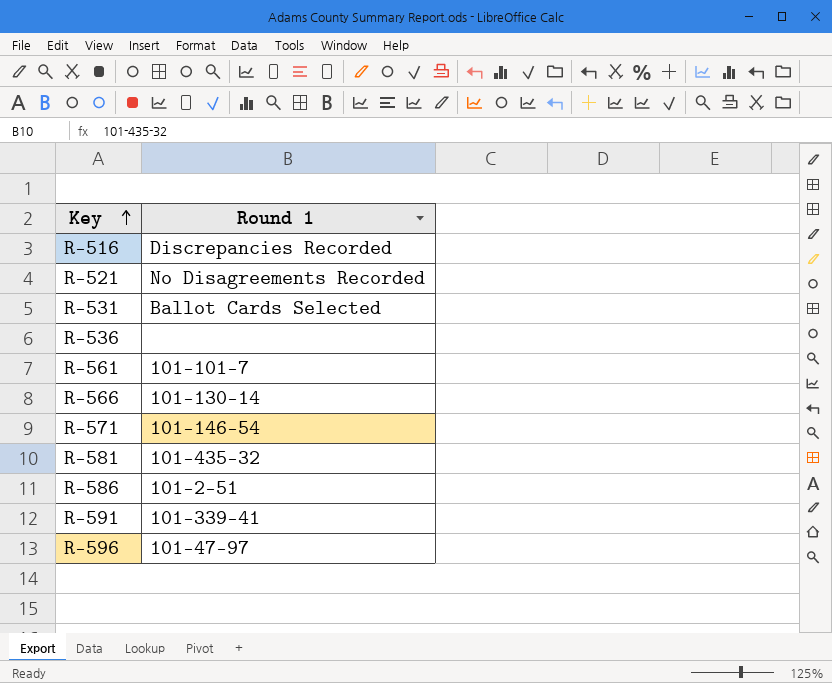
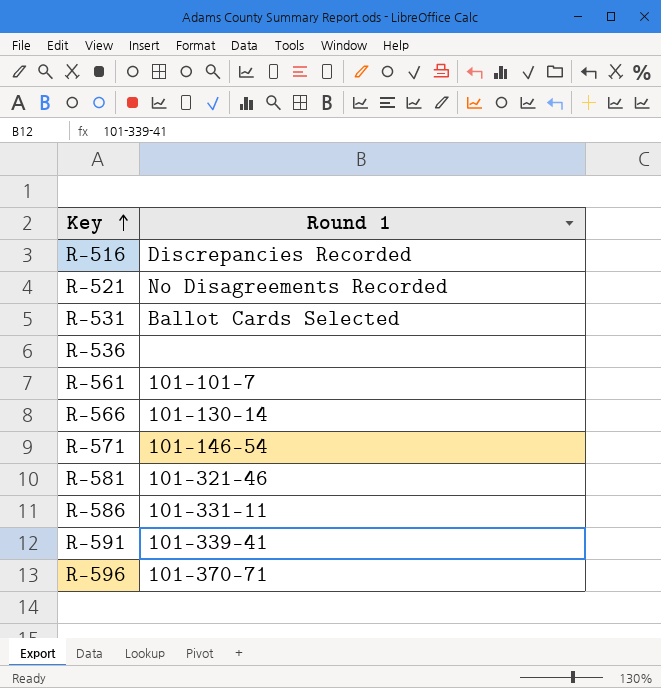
R-581 | Round 1: 101-435-32 -> 101-321-46
R-586 | Round 1: 101-2-51 -> 101-331-11
R-596 | Round 1: 101-47-97 -> 101-370-71

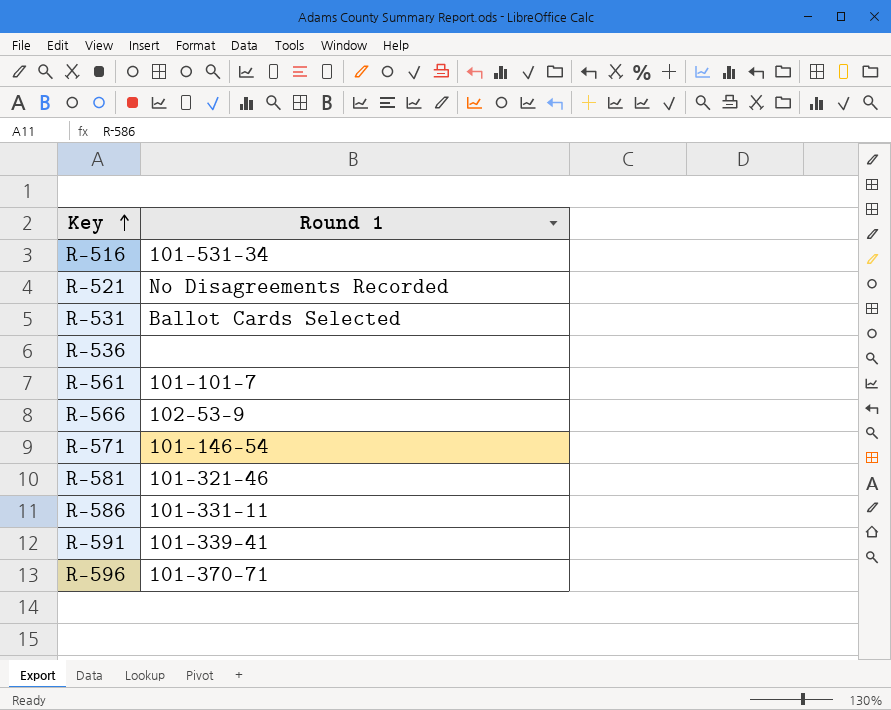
R-516 | Round 1: Discrepancies Recorded -> 101-531-34
R-566 | Round 1: 101-130-14 -> 102-53-9

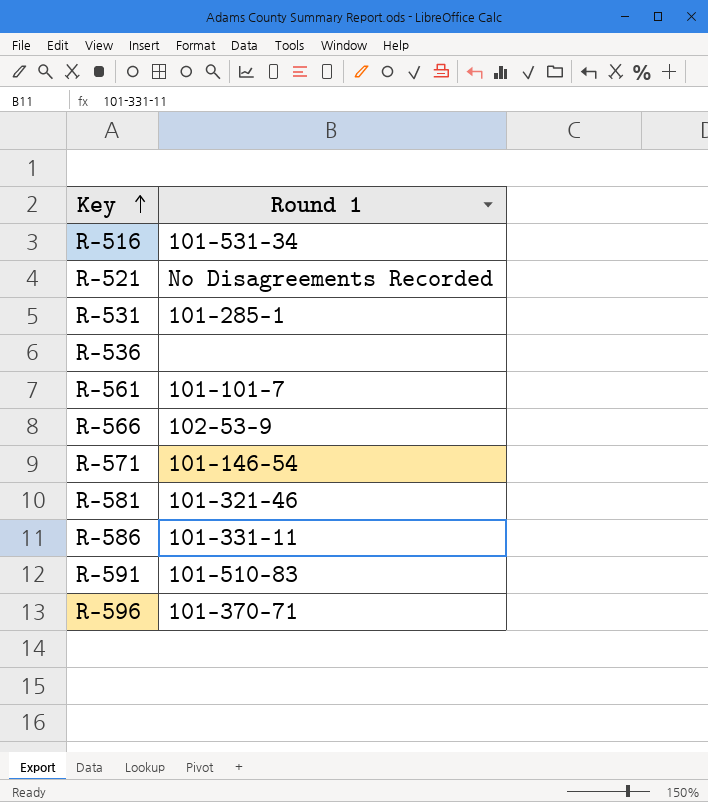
R-531 | Round 1: Ballot Cards Selected -> 101-285-1
R-591 | Round 1: 101-339-41 -> 101-510-83

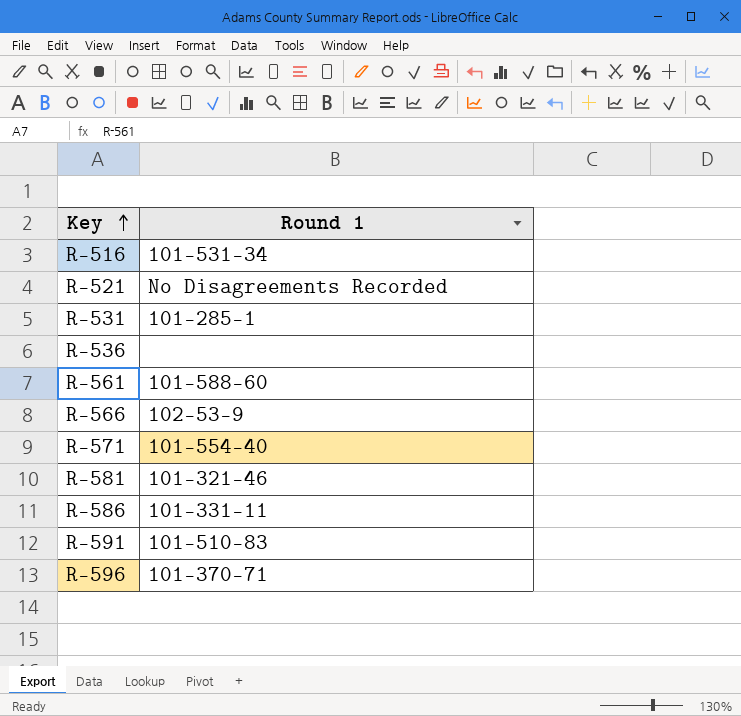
R-561 | Round 1: 101-101-7 -> 101-588-60
R-571 | Round 1: 101-146-54 -> 101-554-40

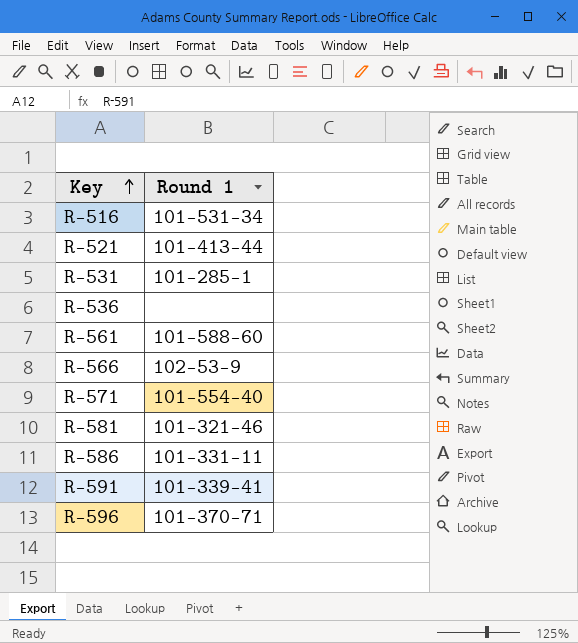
R-521 | Round 1: No Disagreements Recorded -> 101-413-44
R-591 | Round 1: 101-510-83 -> 101-339-41

